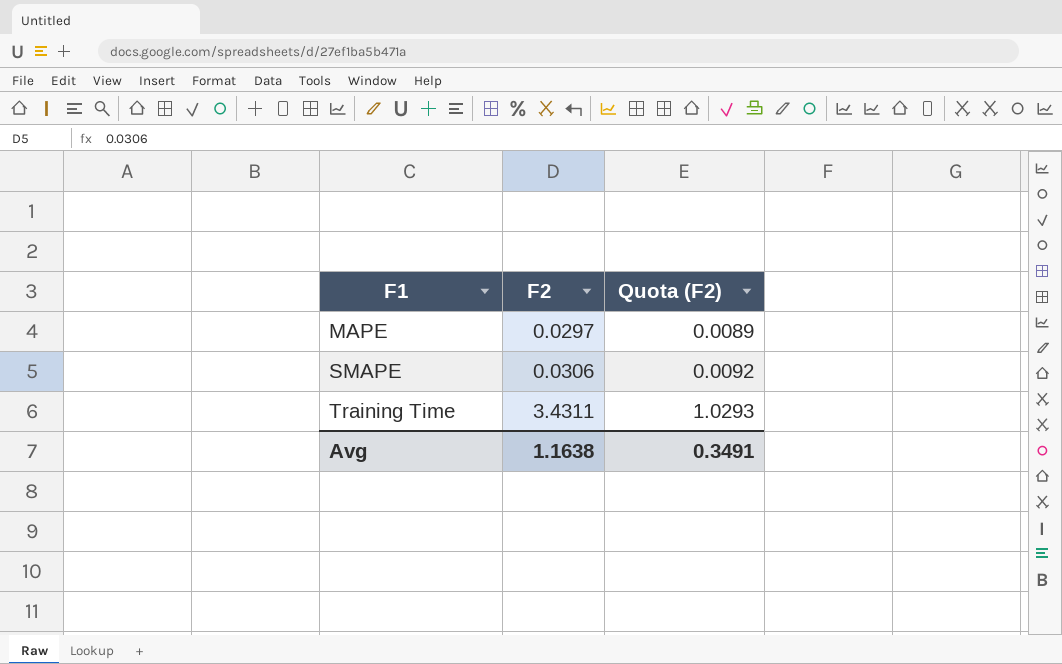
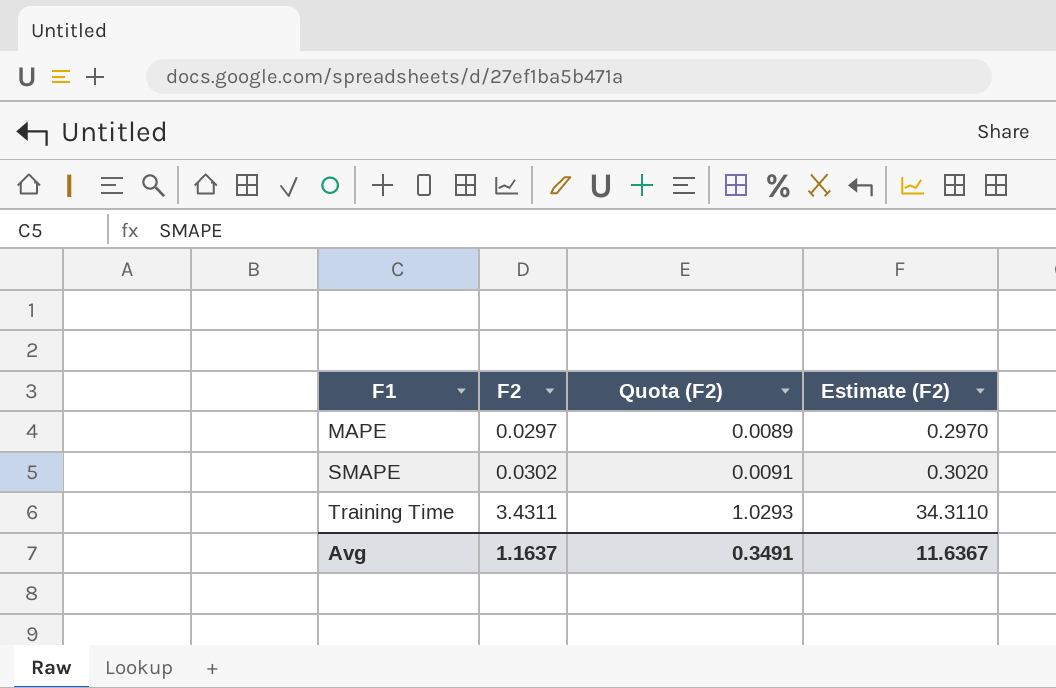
column Estimate (F2) | formula: none -> [F2] * 10
SMAPE | F2: 0.0306 -> 0.0302
SMAPE | Quota (F2): 0.0092 -> 0.0091
Avg | F2: 1.1638 -> 1.1637

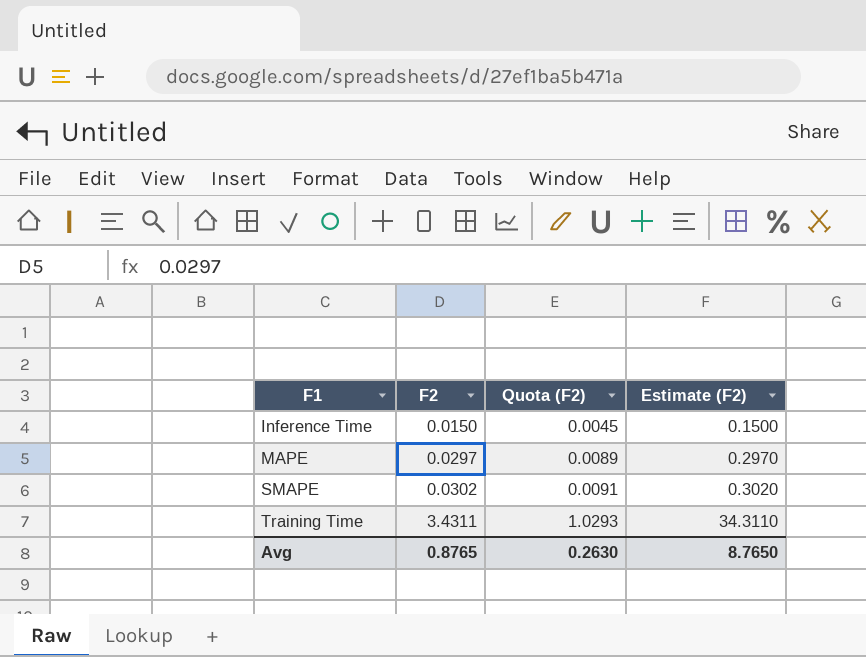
row Inference Time: none -> 0.0150 | 0.0045 | 0.1500
Avg | F2: 1.1637 -> 0.8765
Avg | Quota (F2): 0.3491 -> 0.2630
Avg | Estimate (F2): 11.6367 -> 8.7650

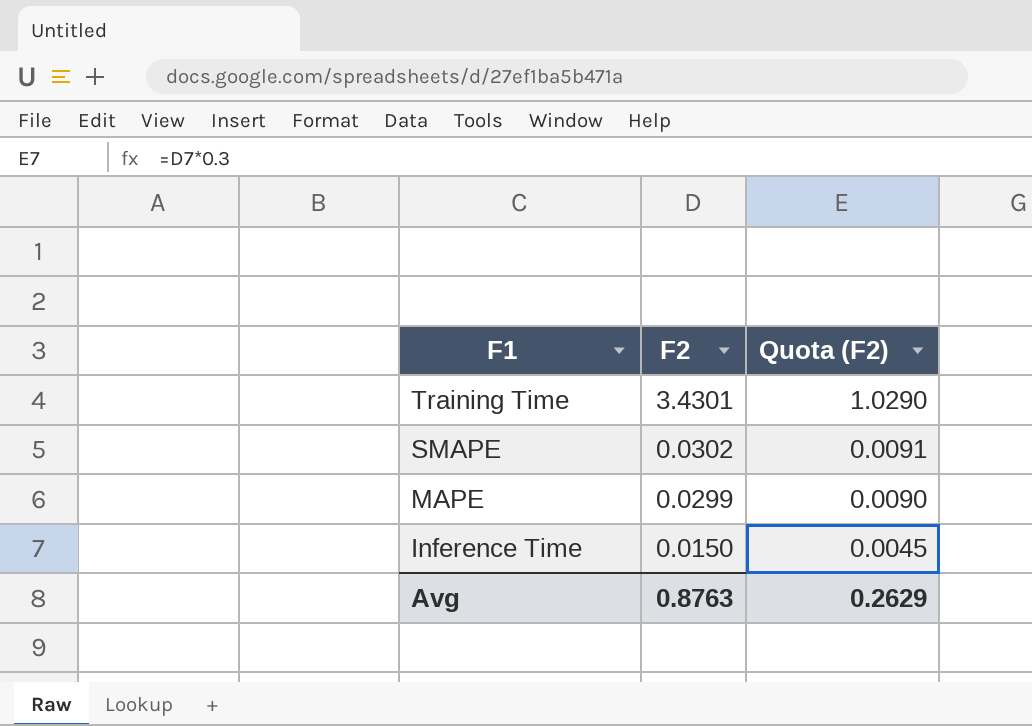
row order: F1 ascending -> F1 descending
column Estimate (F2) | formula: [F2] * 10 -> none
Training Time | F2: 3.4311 -> 3.4301
Training Time | Quota (F2): 1.0293 -> 1.0290
MAPE | F2: 0.0297 -> 0.0299
MAPE | Quota (F2): 0.0089 -> 0.0090
Avg | F2: 0.8765 -> 0.8763
Avg | Quota (F2): 0.2630 -> 0.2629

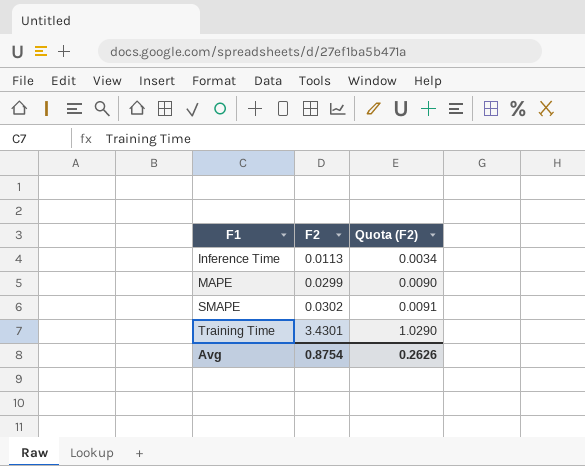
row order: F1 descending -> F1 ascending
Inference Time | F2: 0.0150 -> 0.0113
Inference Time | Quota (F2): 0.0045 -> 0.0034
Avg | F2: 0.8763 -> 0.8754
Avg | Quota (F2): 0.2629 -> 0.2626

